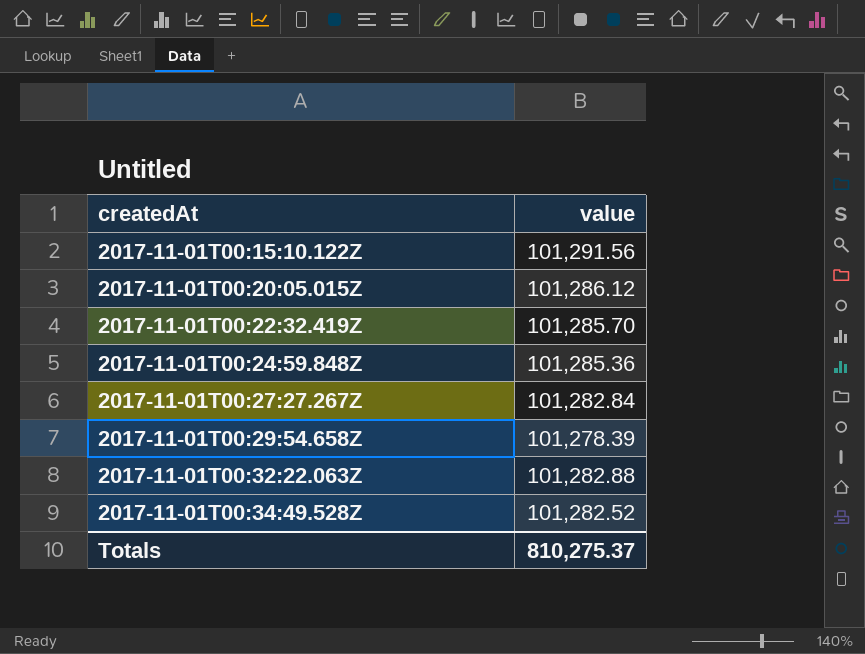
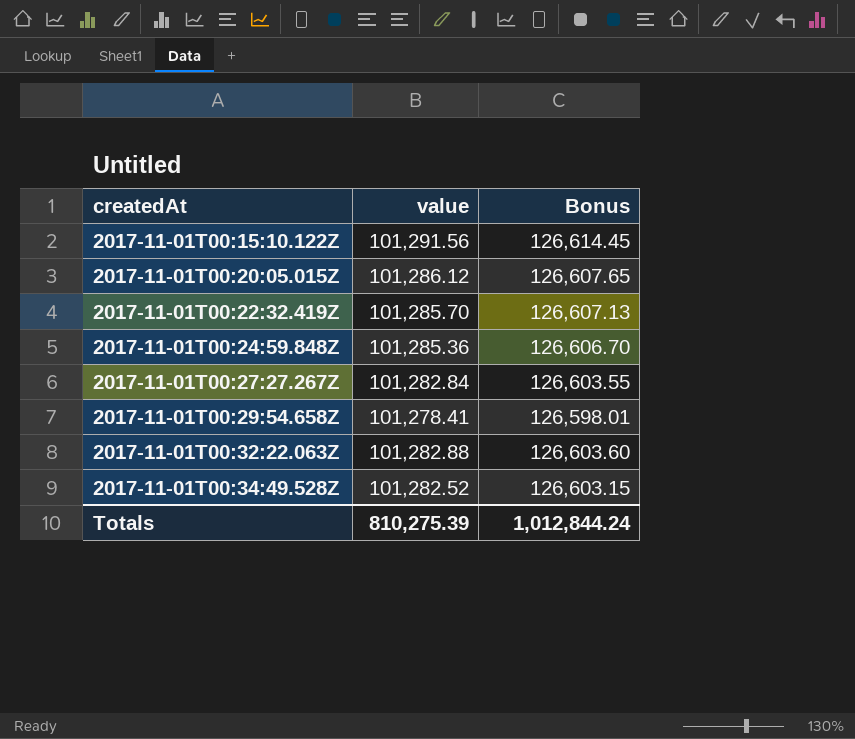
column Bonus | formula: none -> [value] * 1.25
2017-11-01T00:29:54.658Z | value: 101,278.39 -> 101,278.41
Totals | value: 810,275.37 -> 810,275.39

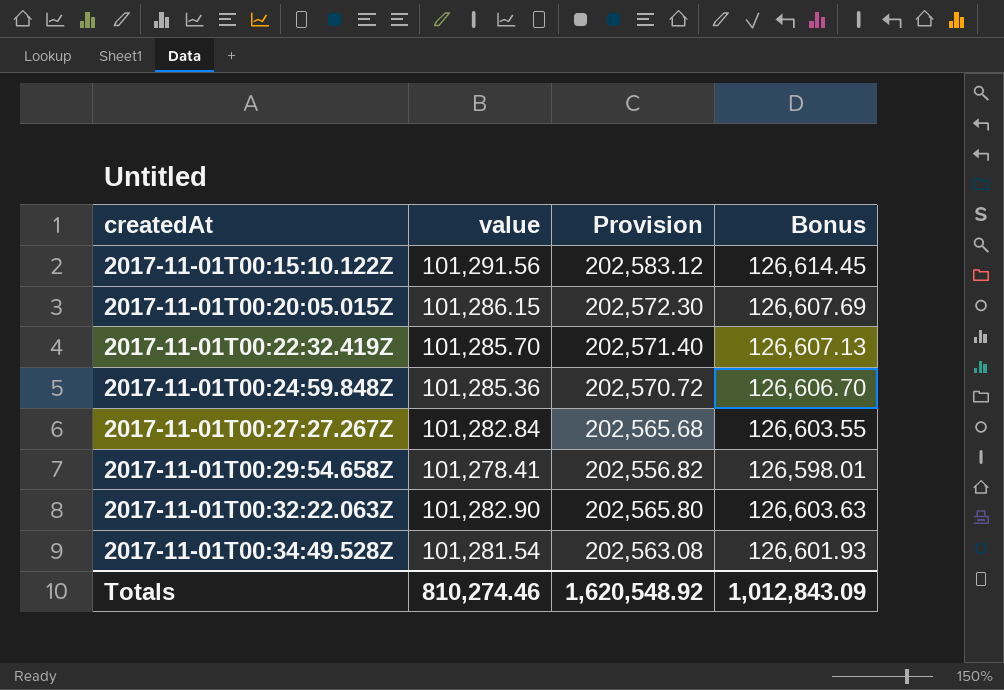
column Provision | formula: none -> [value] * 2
2017-11-01T00:20:05.015Z | value: 101,286.12 -> 101,286.15
2017-11-01T00:20:05.015Z | Bonus: 126,607.65 -> 126,607.69
2017-11-01T00:32:22.063Z | value: 101,282.88 -> 101,282.90
2017-11-01T00:32:22.063Z | Bonus: 126,603.60 -> 126,603.63
2017-11-01T00:34:49.528Z | value: 101,282.52 -> 101,281.54
2017-11-01T00:34:49.528Z | Bonus: 126,603.15 -> 126,601.93
Totals | value: 810,275.39 -> 810,274.46
Totals | Bonus: 1,012,844.24 -> 1,012,843.09

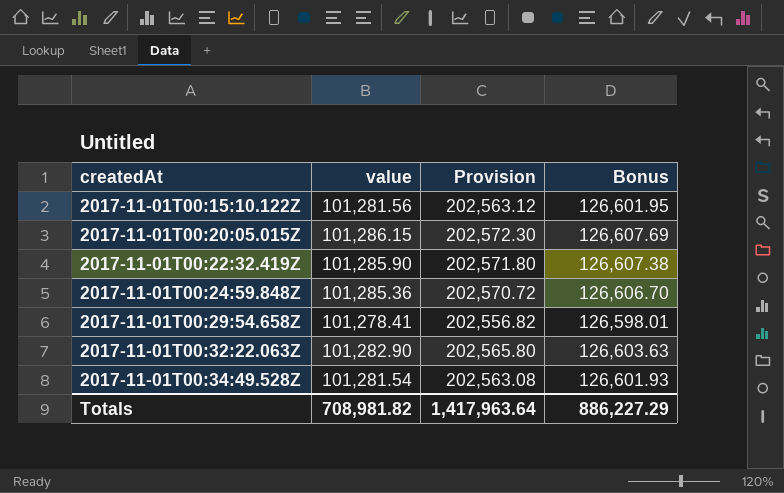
row 2017-11-01T00:27:27.267Z: 101,282.84 | 202,565.68 | 126,603.55 -> none
2017-11-01T00:15:10.122Z | value: 101,291.56 -> 101,281.56
2017-11-01T00:15:10.122Z | Provision: 202,583.12 -> 202,563.12
2017-11-01T00:15:10.122Z | Bonus: 126,614.45 -> 126,601.95
2017-11-01T00:22:32.419Z | value: 101,285.70 -> 101,285.90
2017-11-01T00:22:32.419Z | Provision: 202,571.40 -> 202,571.80
2017-11-01T00:22:32.419Z | Bonus: 126,607.13 -> 126,607.38
Totals | value: 810,274.46 -> 708,981.82
Totals | Provision: 1,620,548.92 -> 1,417,963.64
Totals | Bonus: 1,012,843.09 -> 886,227.29

